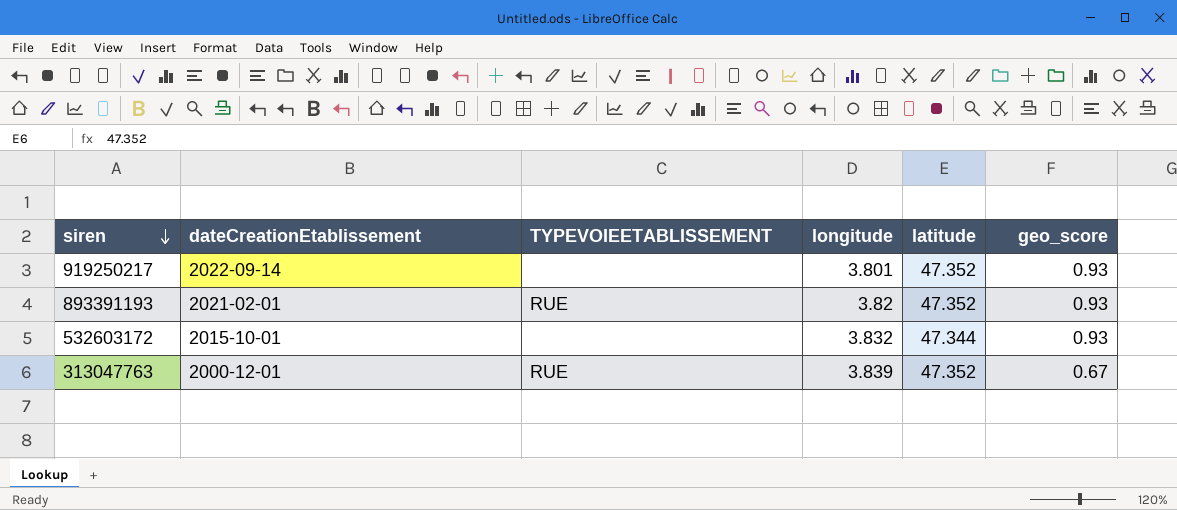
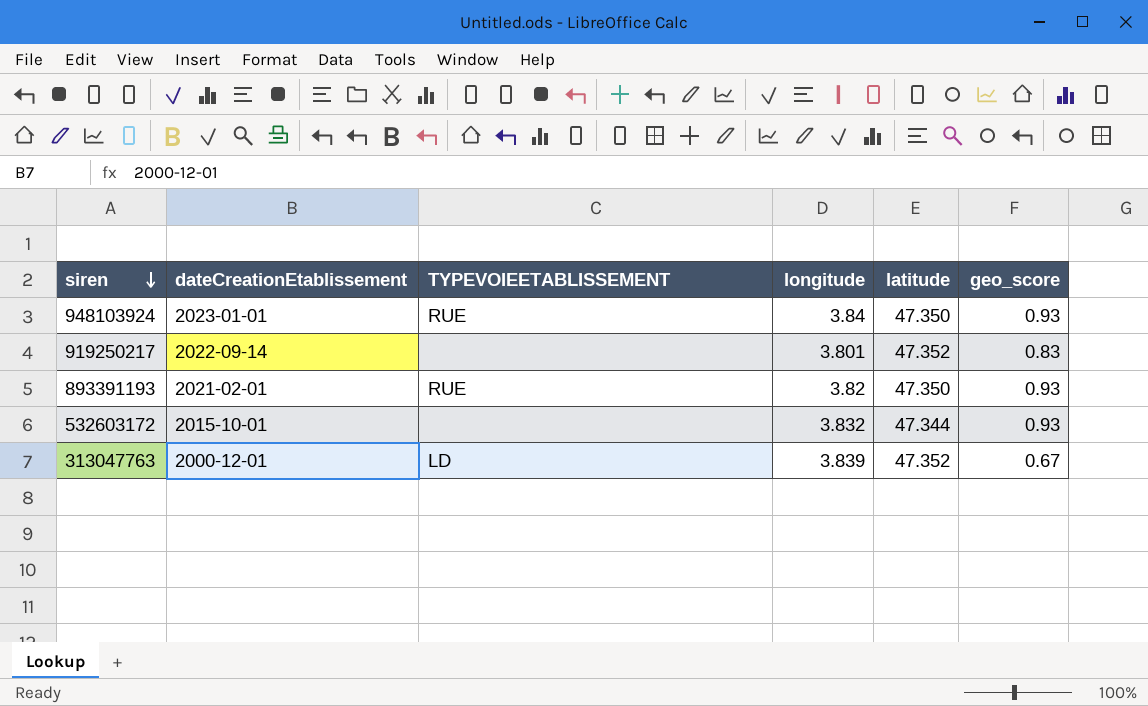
row 948103924: none -> 2023-01-01 | RUE | 3.84 | 47.350 | 0.93
919250217 | geo_score: 0.93 -> 0.83
893391193 | latitude: 47.352 -> 47.350
313047763 | TYPEVOIEETABLISSEMENT: RUE -> LD

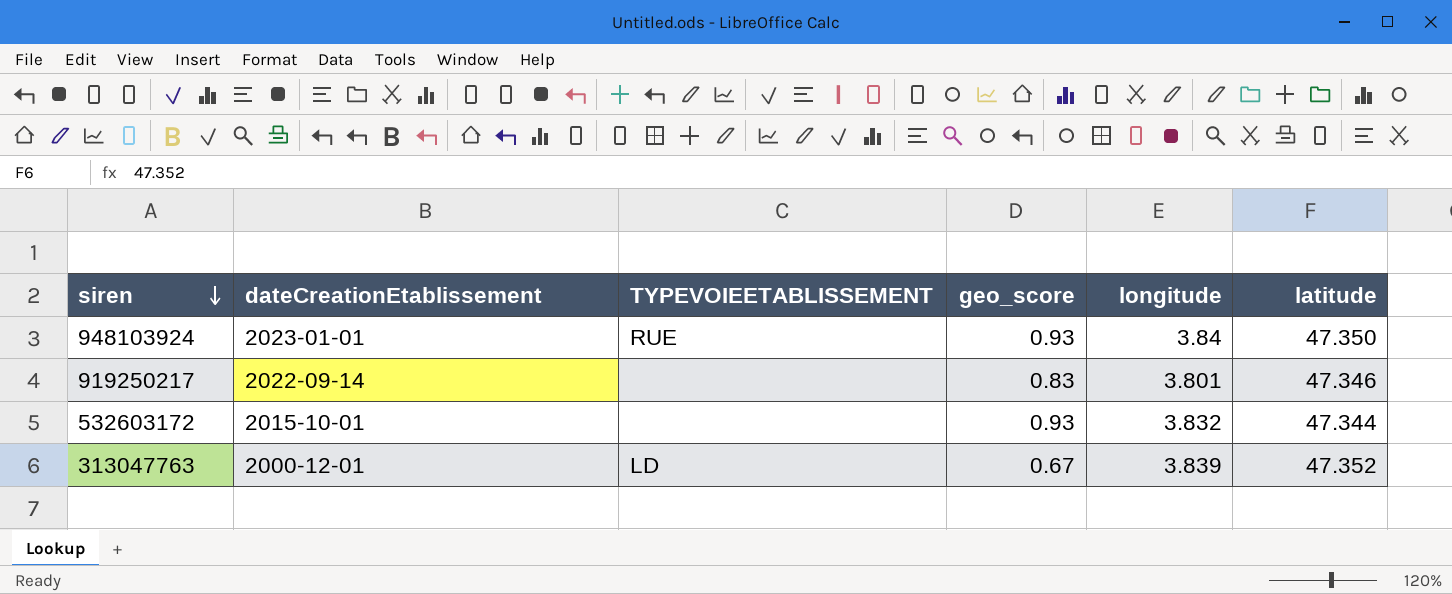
column geo_score | position: 6 -> 4
row 893391193: 2021-02-01 | RUE | 3.82 | 47.350 | 0.93 -> none
919250217 | latitude: 47.352 -> 47.346

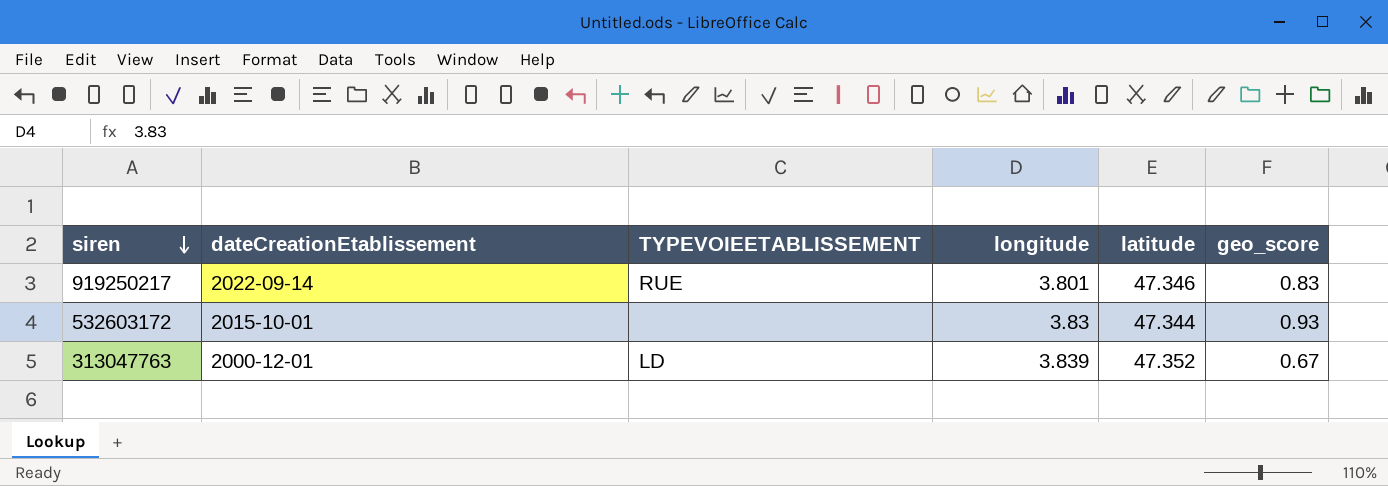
column geo_score | position: 4 -> 6
row 948103924: 2023-01-01 | RUE | 0.93 | 3.84 | 47.350 -> none
919250217 | TYPEVOIEETABLISSEMENT: none -> RUE
532603172 | longitude: 3.832 -> 3.83

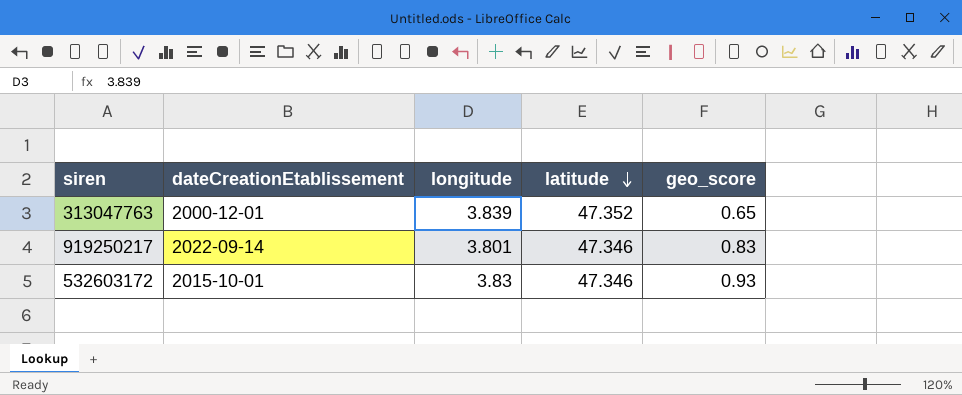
row order: siren descending -> latitude descending
column TYPEVOIEETABLISSEMENT | position: 3 -> none
313047763 | geo_score: 0.67 -> 0.65
532603172 | latitude: 47.344 -> 47.346

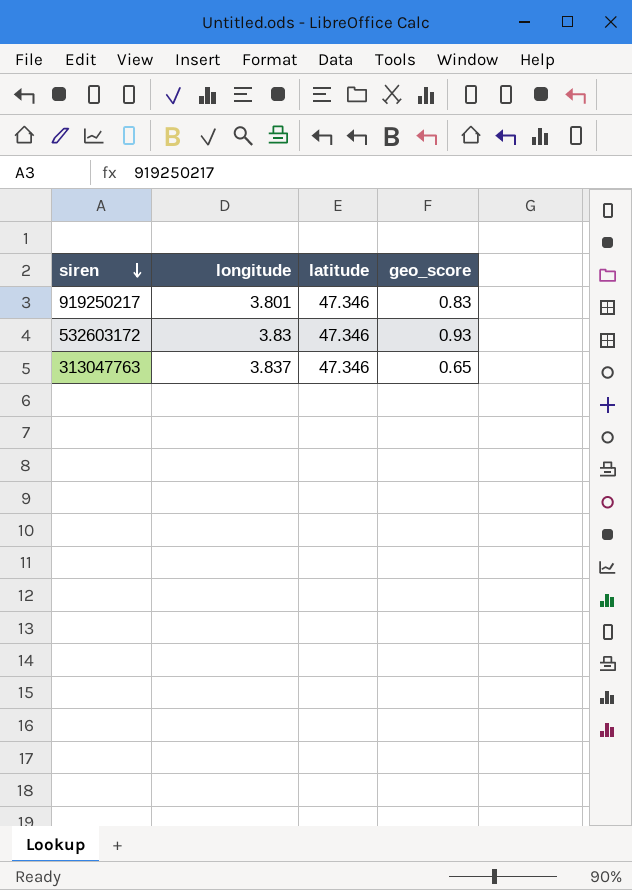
row order: latitude descending -> siren descending
column dateCreationEtablissement | position: 2 -> none
313047763 | longitude: 3.839 -> 3.837
313047763 | latitude: 47.352 -> 47.346

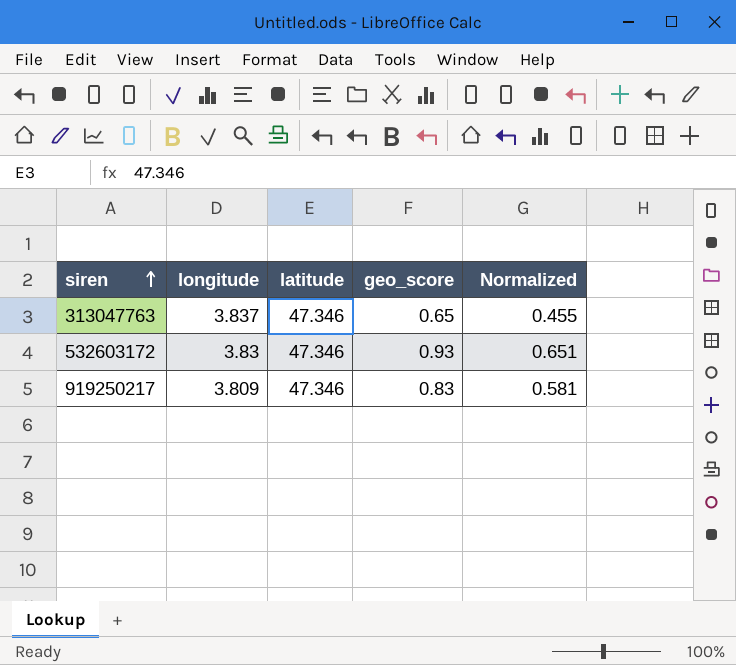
row order: siren descending -> siren ascending
column Normalized | formula: none -> [geo_score] * 0.7
919250217 | longitude: 3.801 -> 3.809

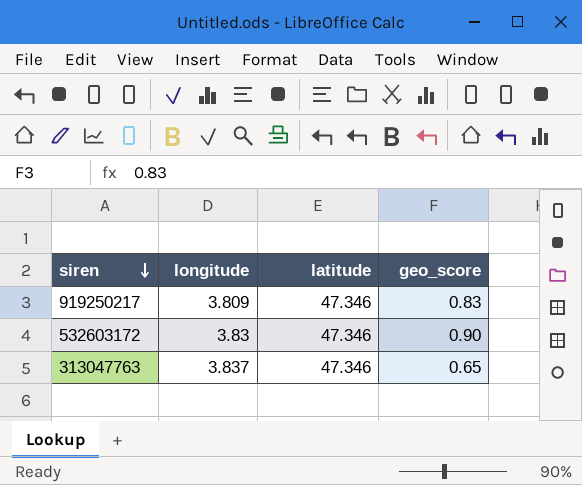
row order: siren ascending -> siren descending
column Normalized | formula: [geo_score] * 0.7 -> none
532603172 | geo_score: 0.93 -> 0.90

